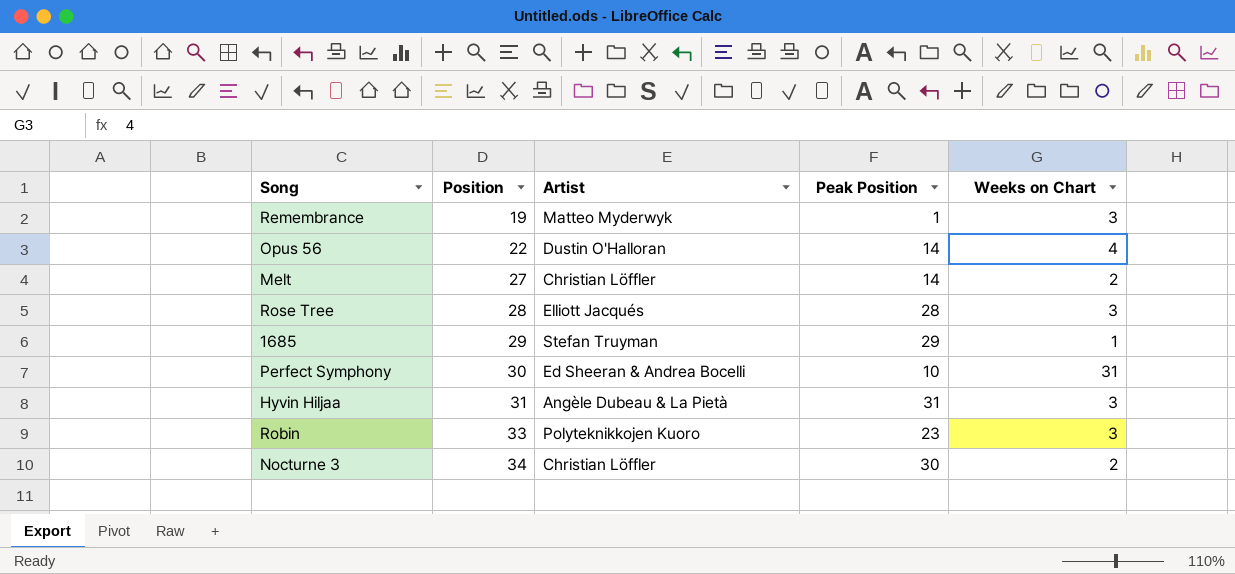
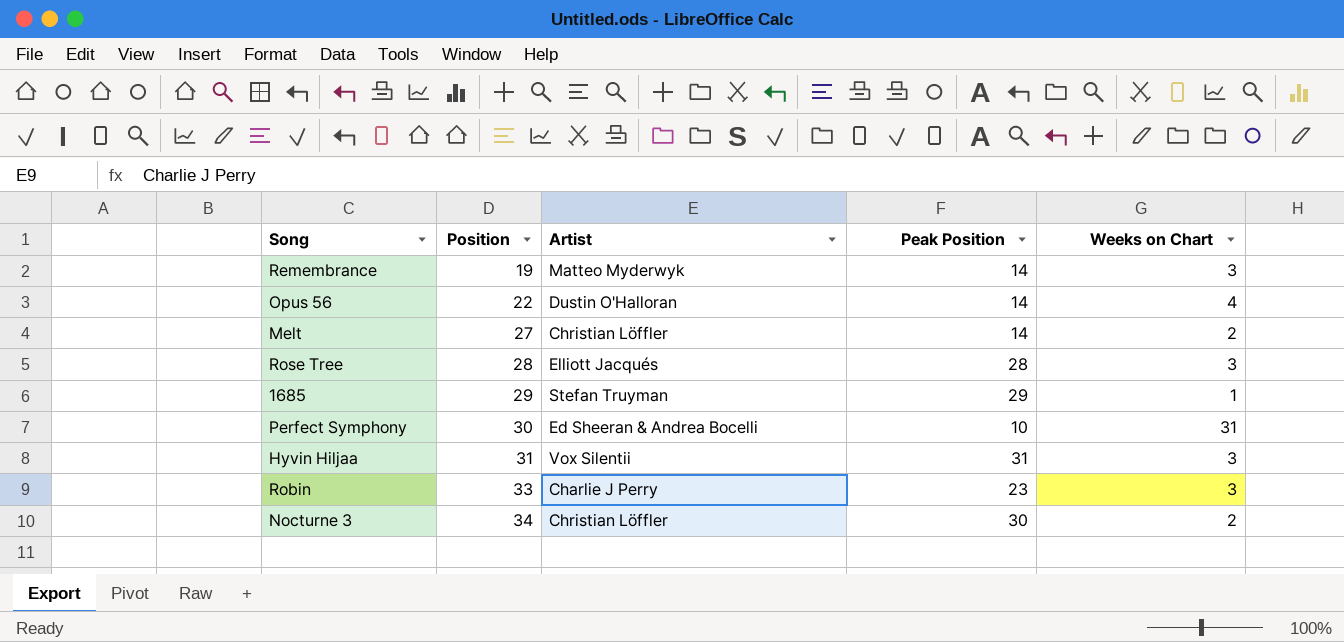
Remembrance | Peak Position: 1 -> 14
Hyvin Hiljaa | Artist: Angèle Dubeau & La Pietà -> Vox Silentii
Robin | Artist: Polyteknikkojen Kuoro -> Charlie J Perry

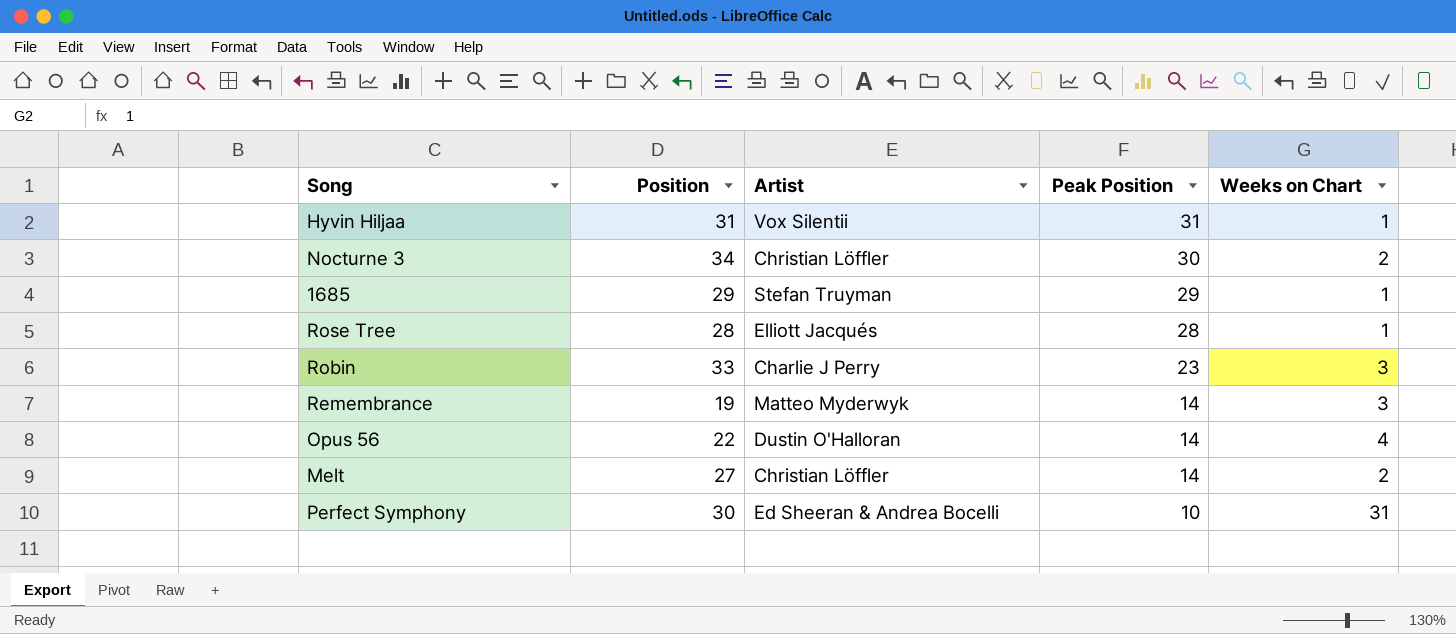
row order: Position ascending -> Peak Position descending
Hyvin Hiljaa | Weeks on Chart: 3 -> 1
Rose Tree | Weeks on Chart: 3 -> 1

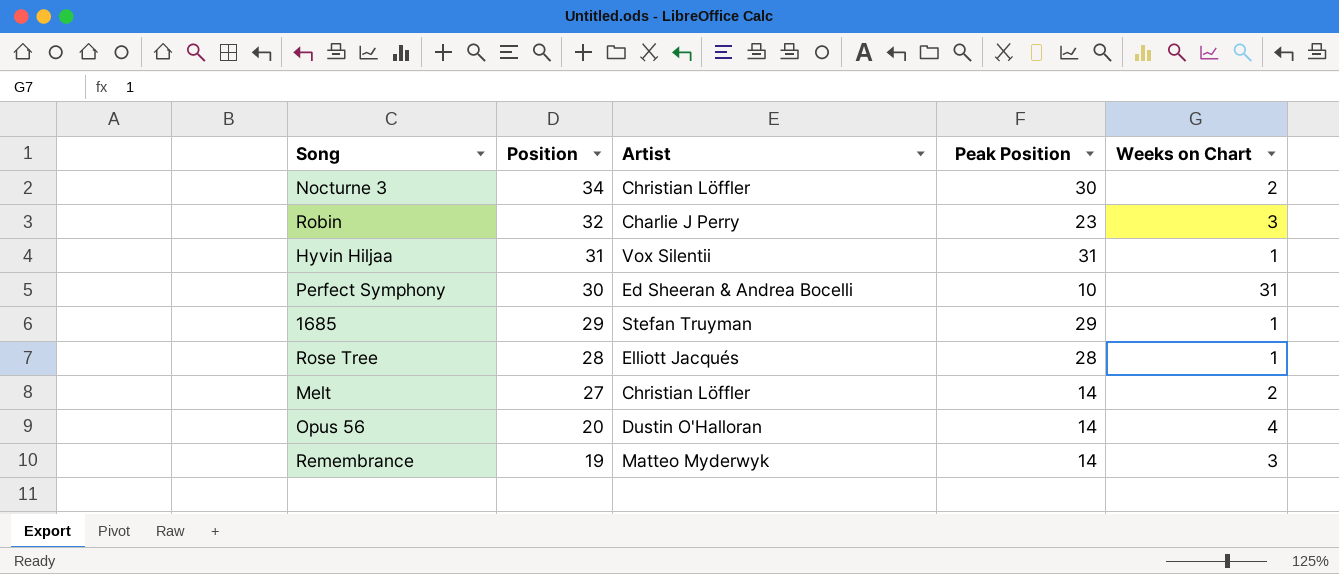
row order: Peak Position descending -> Position descending
Robin | Position: 33 -> 32
Opus 56 | Position: 22 -> 20

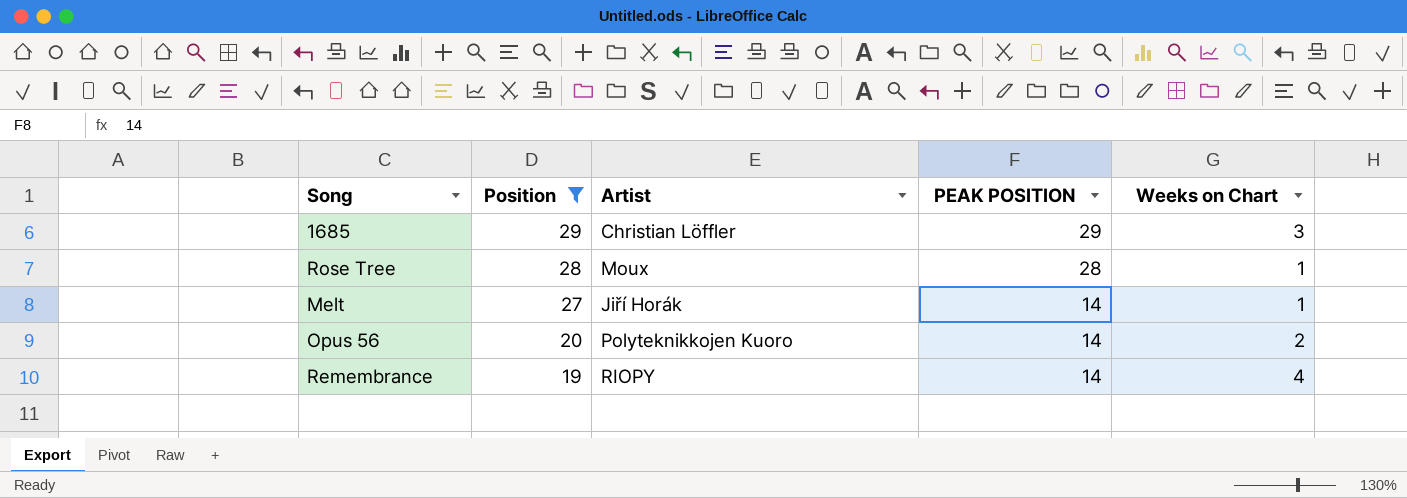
filter: none -> Position <= 29
column name: Peak Position -> PEAK POSITION
1685 | Artist: Stefan Truyman -> Christian Löffler
1685 | Weeks on Chart: 1 -> 3
Rose Tree | Artist: Elliott Jacqués -> Moux
Melt | Artist: Christian Löffler -> Jiří Horák
Melt | Weeks on Chart: 2 -> 1
Opus 56 | Artist: Dustin O'Halloran -> Polyteknikkojen Kuoro
Opus 56 | Weeks on Chart: 4 -> 2
Remembrance | Artist: Matteo Myderwyk -> RIOPY
Remembrance | Weeks on Chart: 3 -> 4

